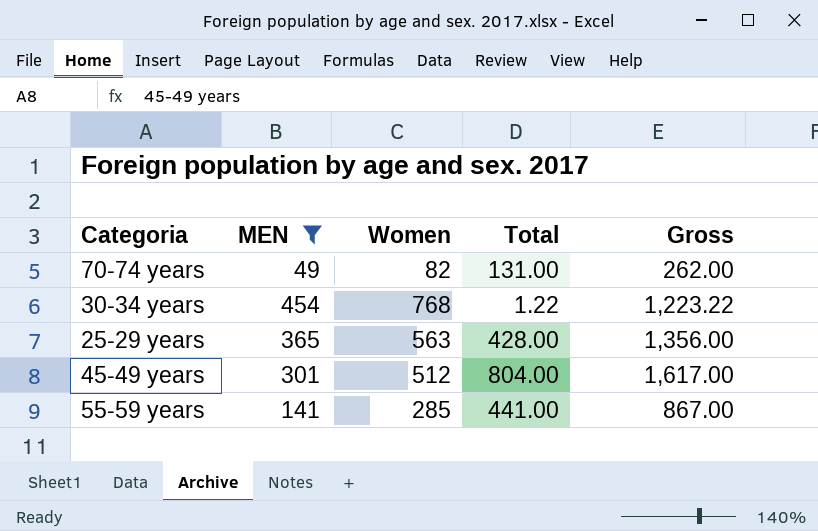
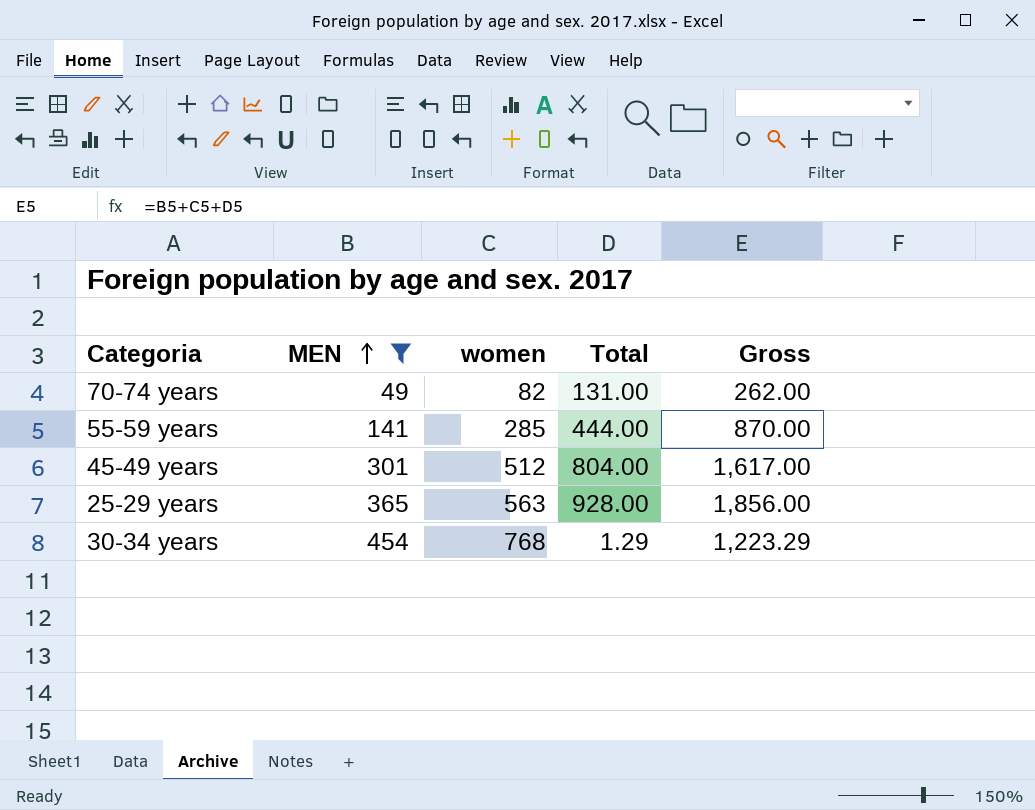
row order: none -> MEN ascending
column name: Women -> women
55-59 years | Total: 441.00 -> 444.00
55-59 years | Gross: 867.00 -> 870.00
25-29 years | Total: 428.00 -> 928.00
25-29 years | Gross: 1,356.00 -> 1,856.00
30-34 years | Total: 1.22 -> 1.29
30-34 years | Gross: 1,223.22 -> 1,223.29

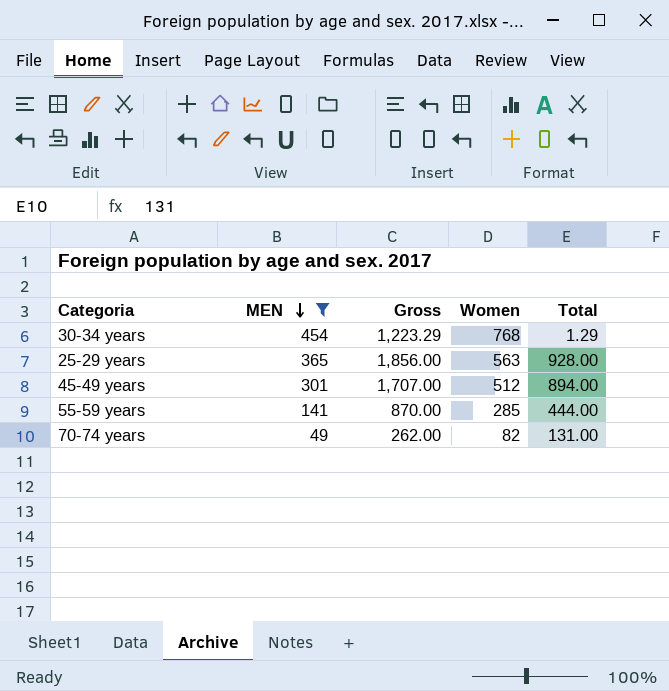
row order: MEN ascending -> MEN descending
column Gross | position: 5 -> 3
column name: women -> Women
45-49 years | Gross: 1,617.00 -> 1,707.00
45-49 years | Total: 804.00 -> 894.00

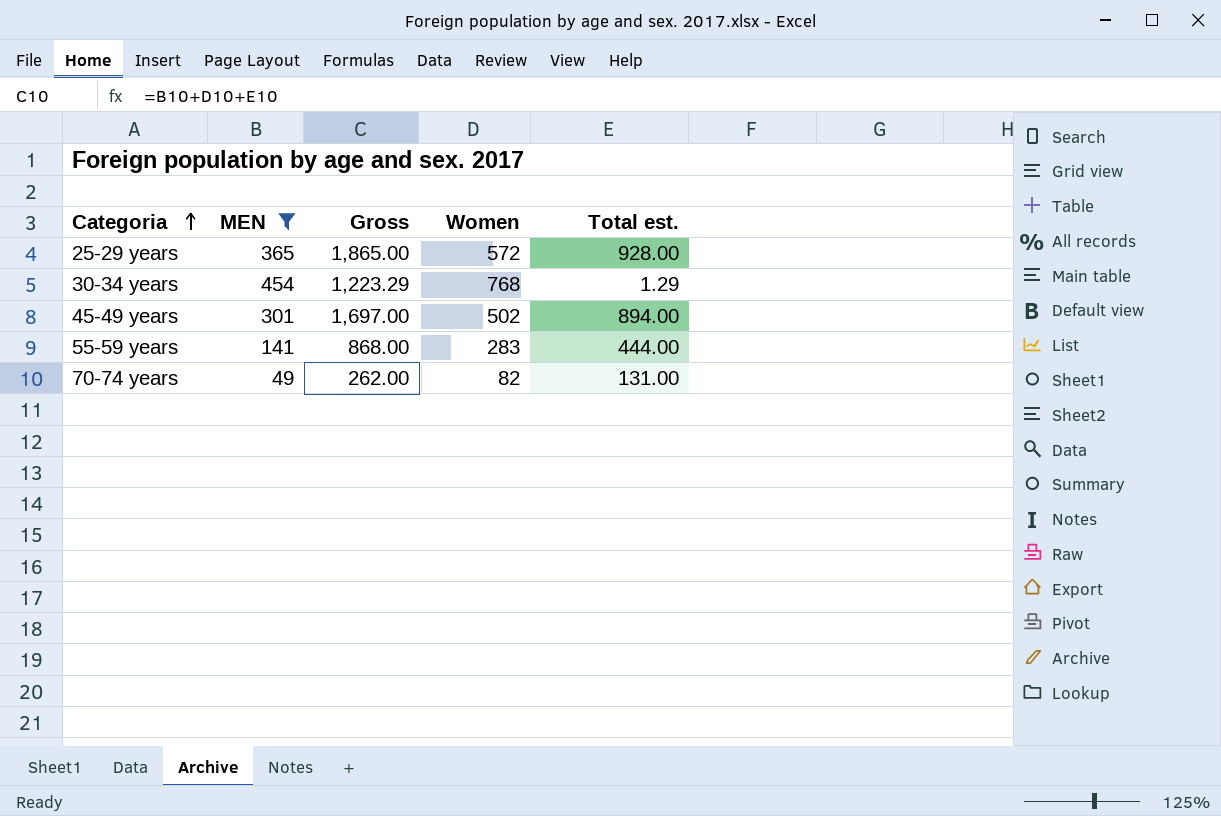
row order: MEN descending -> Categoria ascending
column name: Total -> Total est.
25-29 years | Gross: 1,856.00 -> 1,865.00
25-29 years | Women: 563 -> 572
45-49 years | Gross: 1,707.00 -> 1,697.00
45-49 years | Women: 512 -> 502
55-59 years | Gross: 870.00 -> 868.00
55-59 years | Women: 285 -> 283

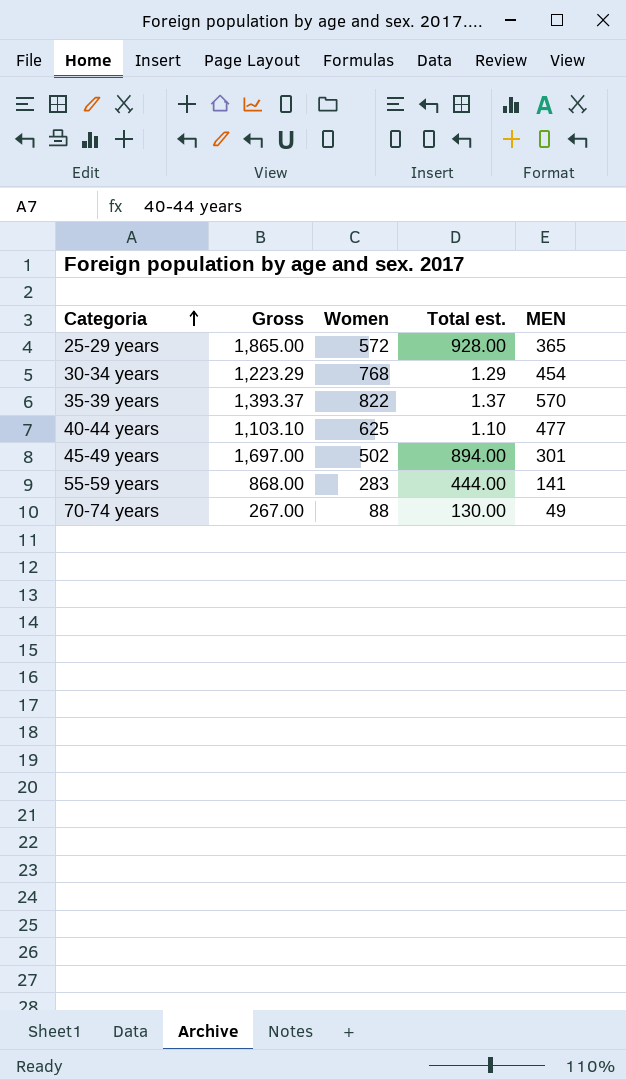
filter: MEN <= 454 -> none
column MEN | position: 2 -> 5
70-74 years | Gross: 262.00 -> 267.00
70-74 years | Women: 82 -> 88
70-74 years | Total est.: 131.00 -> 130.00

